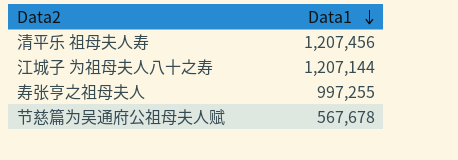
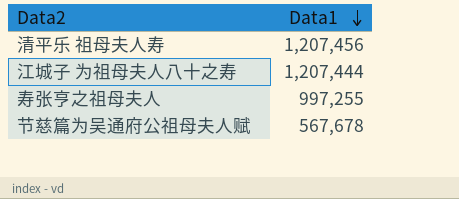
江城子 为祖母夫人八十之寿 | Data1: 1,207,144 -> 1,207,444

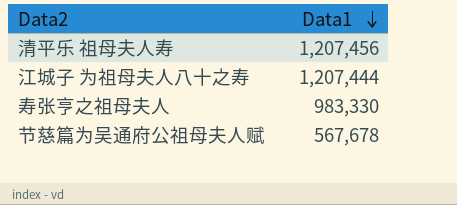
寿张亨之祖母夫人 | Data1: 997,255 -> 983,330

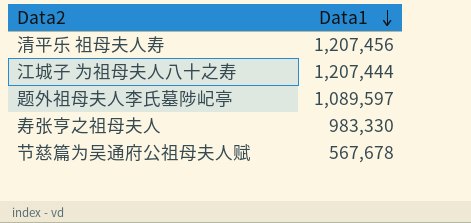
row 题外祖母夫人李氏墓陟屺亭: none -> 1,089,597

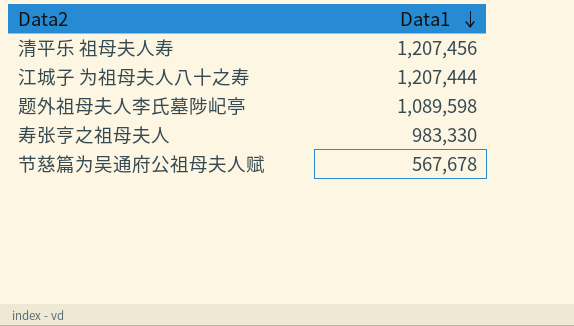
题外祖母夫人李氏墓陟屺亭 | Data1: 1,089,597 -> 1,089,598

